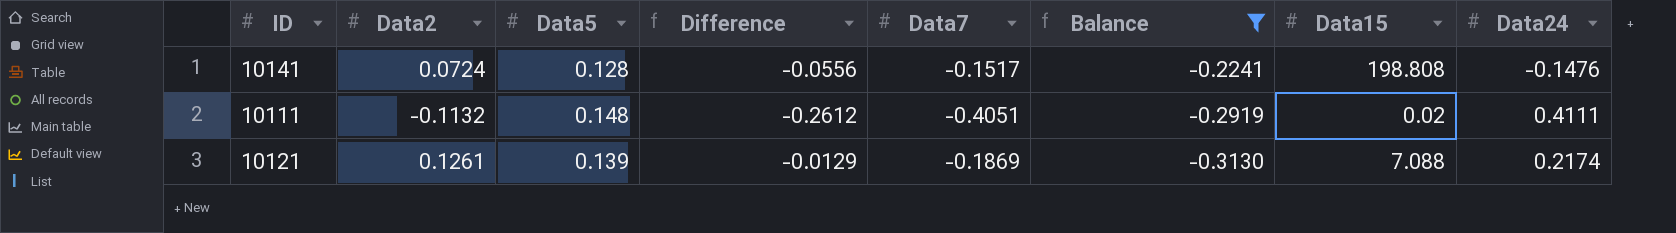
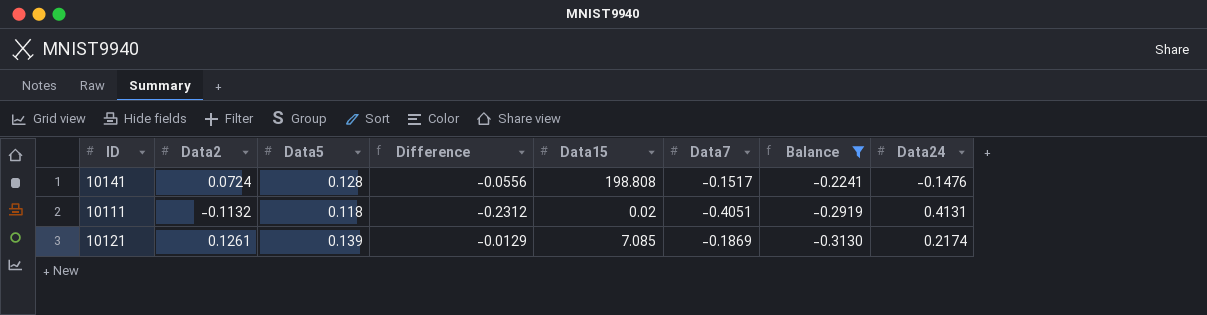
column Data15 | position: 7 -> 5
10111 | Data5: 0.148 -> 0.118
10111 | Difference: -0.2612 -> -0.2312
10111 | Data24: 0.4111 -> 0.4131
10121 | Data15: 7.088 -> 7.085

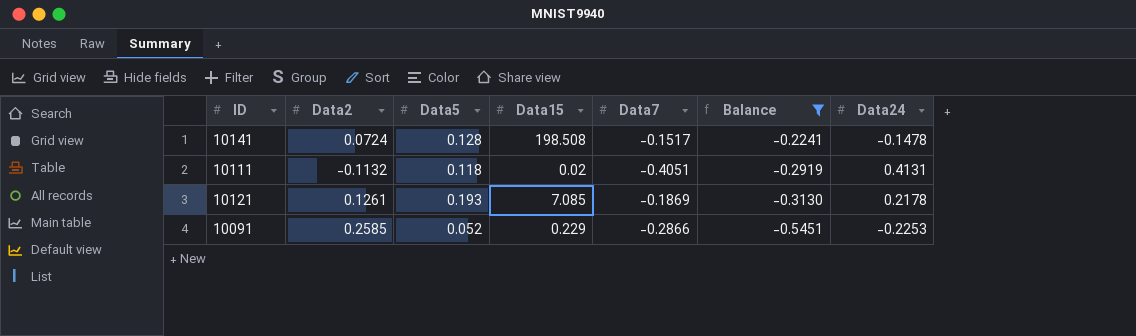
column Difference | formula: [Data2] - [Data5] -> none
10141 | Data15: 198.808 -> 198.508
10141 | Data24: -0.1476 -> -0.1478
10121 | Data5: 0.139 -> 0.193
10121 | Data24: 0.2174 -> 0.2178
row 10091: none -> 0.2585 | 0.052 | 0.229 | -0.2866 | -0.5451 | -0.2253

